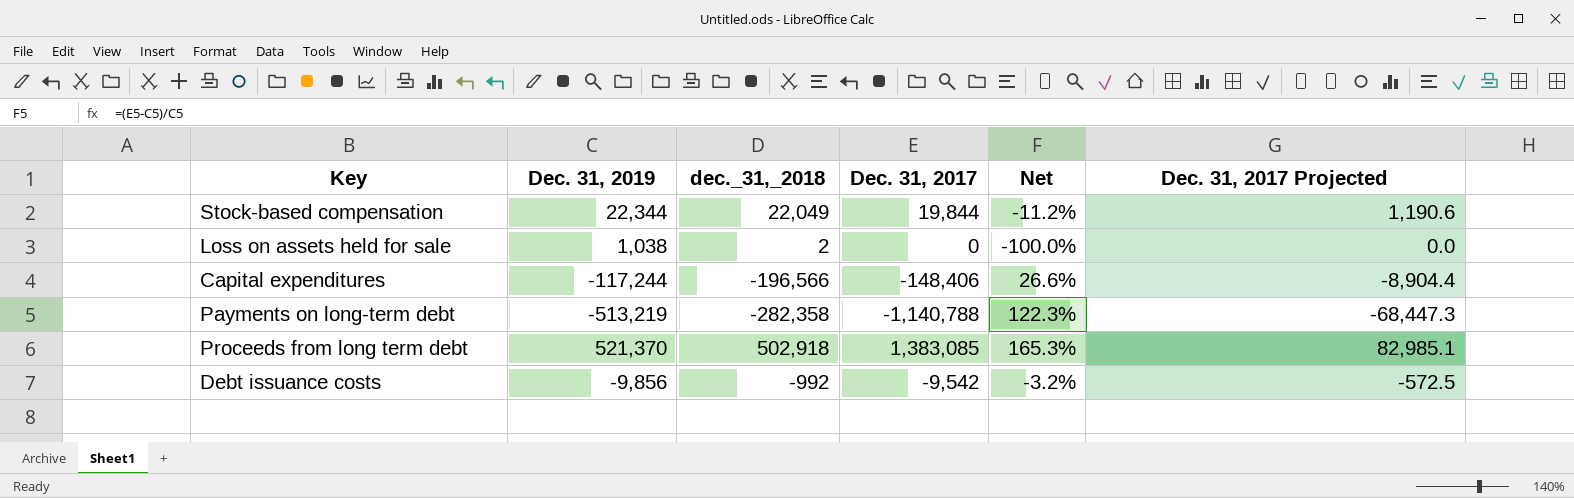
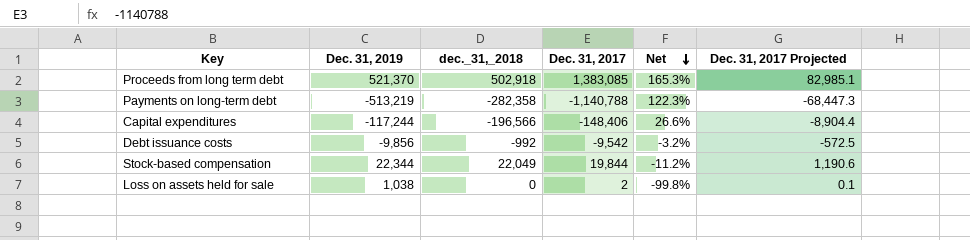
row order: none -> Net descending
Loss on assets held for sale | dec._31,_2018: 2 -> 0
Loss on assets held for sale | Dec. 31, 2017: 0 -> 2
Loss on assets held for sale | Net: -100.0% -> -99.8%
Loss on assets held for sale | Dec. 31, 2017 Projected: 0.0 -> 0.1

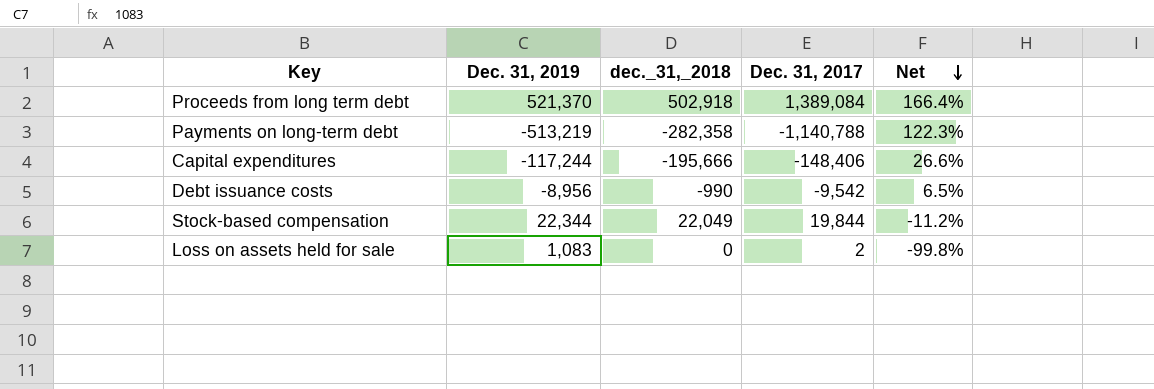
column Dec. 31, 2017 Projected | formula: [Dec. 31, 2017] * 0.06 -> none
Proceeds from long term debt | Dec. 31, 2017: 1,383,085 -> 1,389,084
Proceeds from long term debt | Net: 165.3% -> 166.4%
Capital expenditures | dec._31,_2018: -196,566 -> -195,666
Debt issuance costs | Dec. 31, 2019: -9,856 -> -8,956
Debt issuance costs | dec._31,_2018: -992 -> -990
Debt issuance costs | Net: -3.2% -> 6.5%
Loss on assets held for sale | Dec. 31, 2019: 1,038 -> 1,083

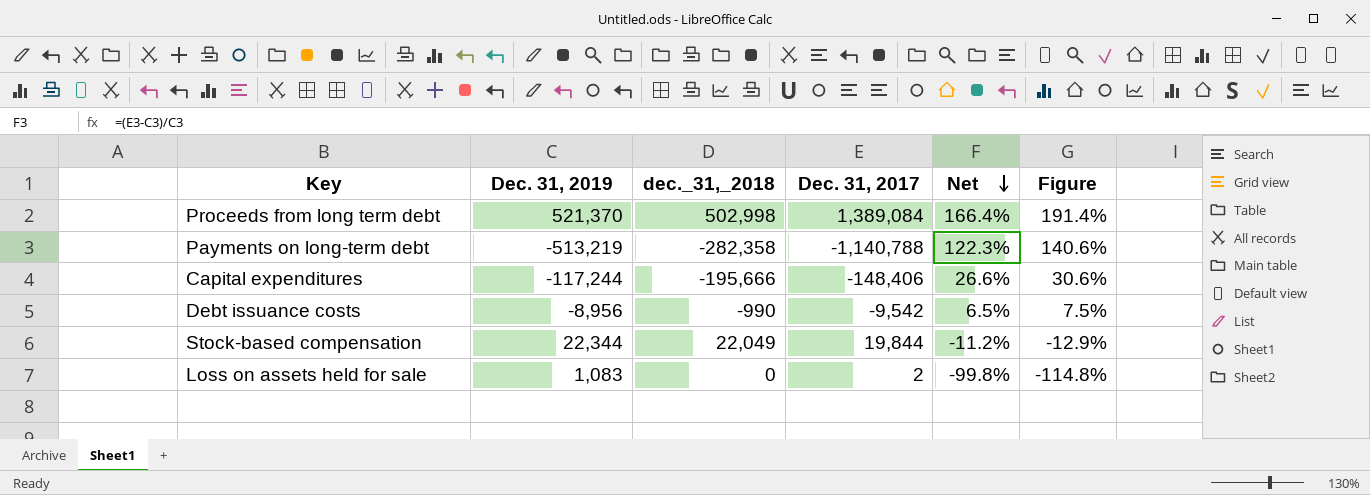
column Figure | formula: none -> [Net] * 1.15
Proceeds from long term debt | dec._31,_2018: 502,918 -> 502,998

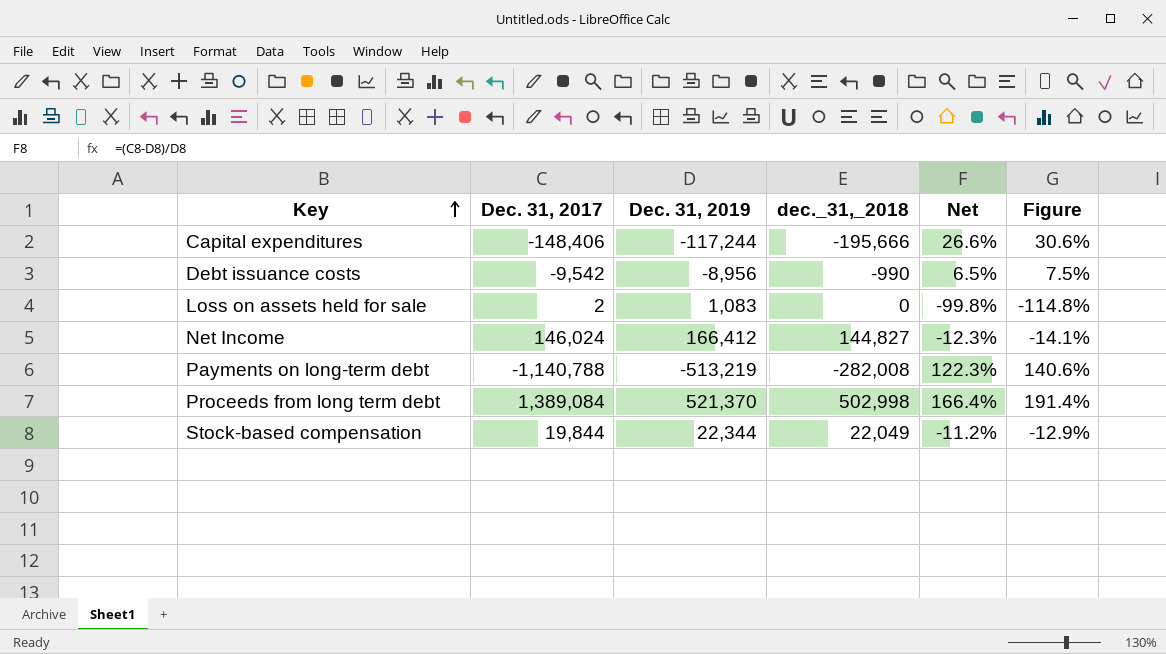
row order: Net descending -> Key ascending
column Dec. 31, 2017 | position: 4 -> 2
row Net Income: none -> 146,024 | 166,412 | 144,827 | -12.3% | -14.1%
Payments on long-term debt | dec._31,_2018: -282,358 -> -282,008

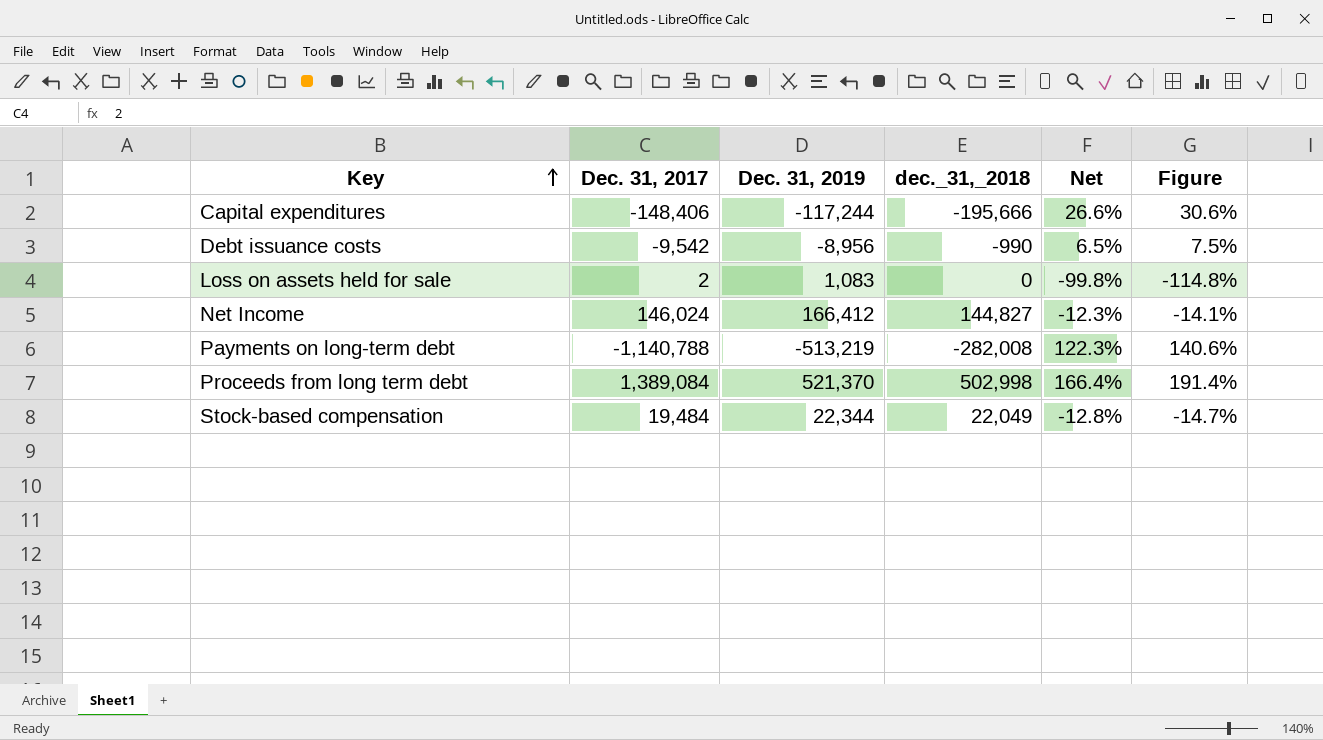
Stock-based compensation | Dec. 31, 2017: 19,844 -> 19,484
Stock-based compensation | Net: -11.2% -> -12.8%
Stock-based compensation | Figure: -12.9% -> -14.7%

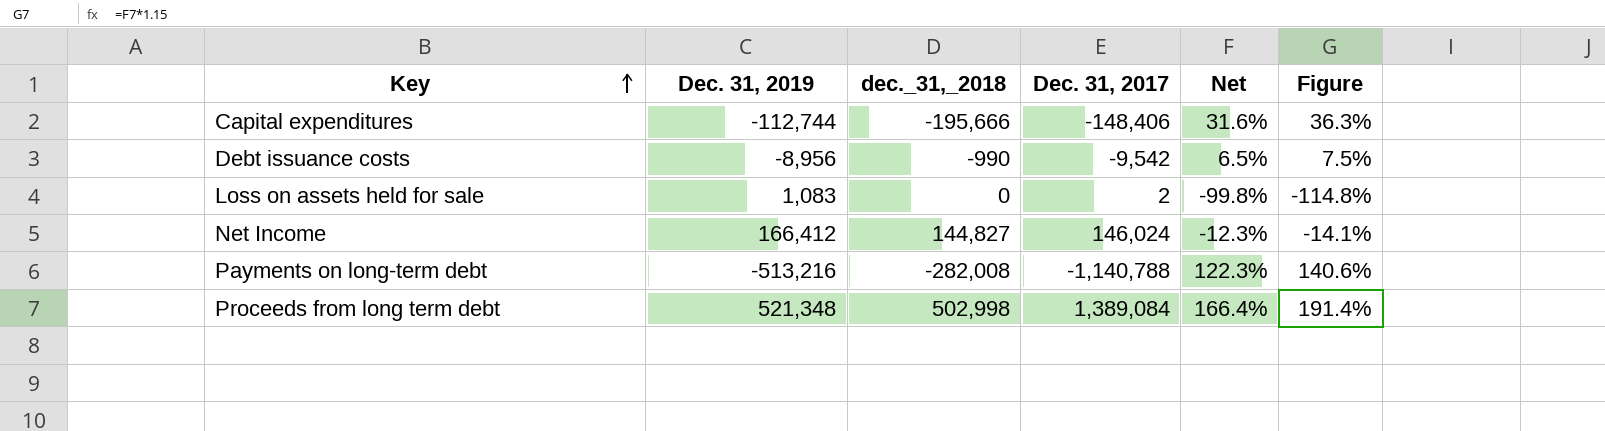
column Dec. 31, 2017 | position: 2 -> 4
row Stock-based compensation: 19,484 | 22,344 | 22,049 | -12.8% | -14.7% -> none
Capital expenditures | Dec. 31, 2019: -117,244 -> -112,744
Capital expenditures | Net: 26.6% -> 31.6%
Capital expenditures | Figure: 30.6% -> 36.3%
Payments on long-term debt | Dec. 31, 2019: -513,219 -> -513,216
Proceeds from long term debt | Dec. 31, 2019: 521,370 -> 521,348

